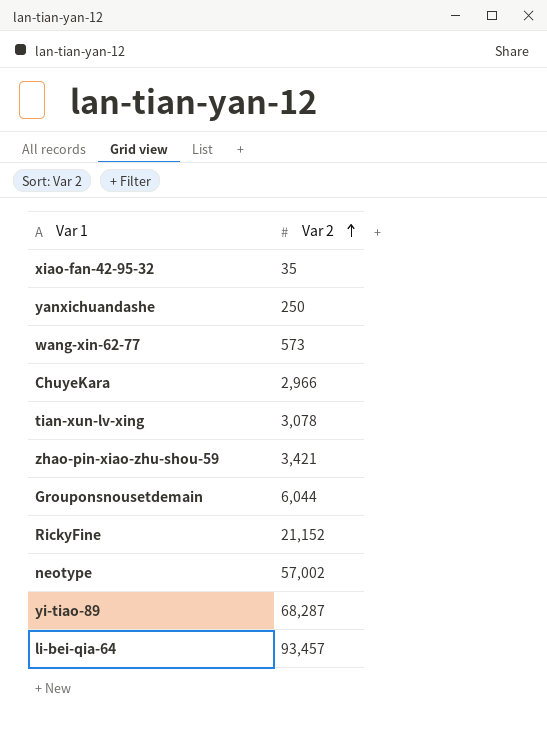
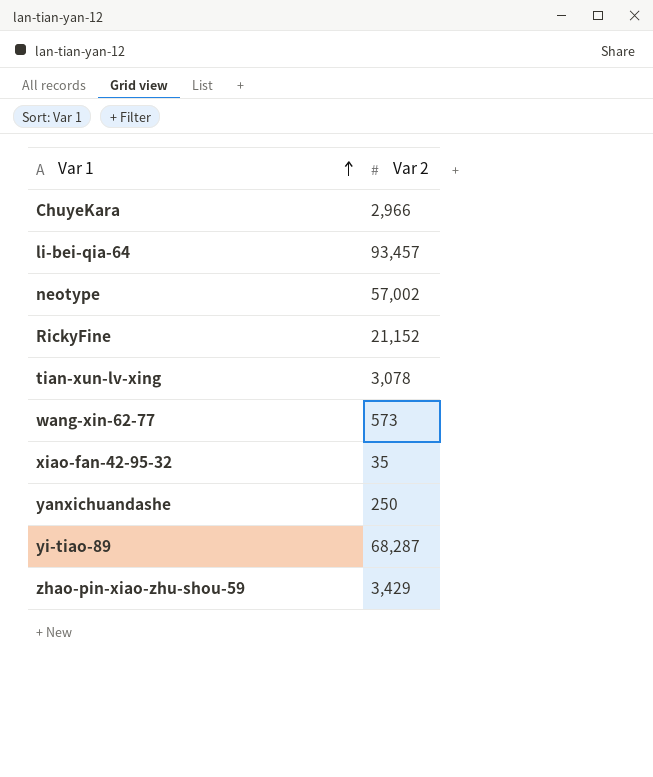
row order: Var 2 ascending -> Var 1 ascending
row Grouponsnousetdemain: 6,044 -> none
zhao-pin-xiao-zhu-shou-59 | Var 2: 3,421 -> 3,429

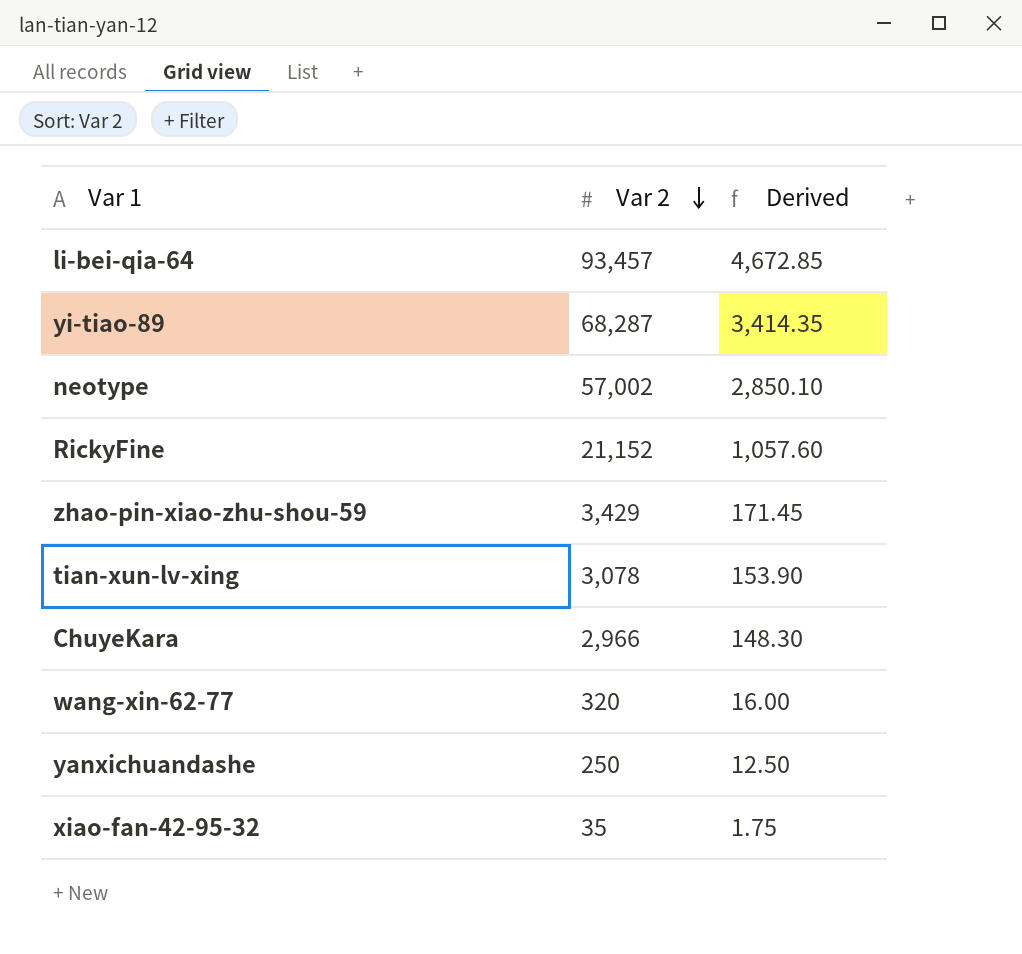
row order: Var 1 ascending -> Var 2 descending
column Derived | formula: none -> [Var 2] * 0.05
wang-xin-62-77 | Var 2: 573 -> 320

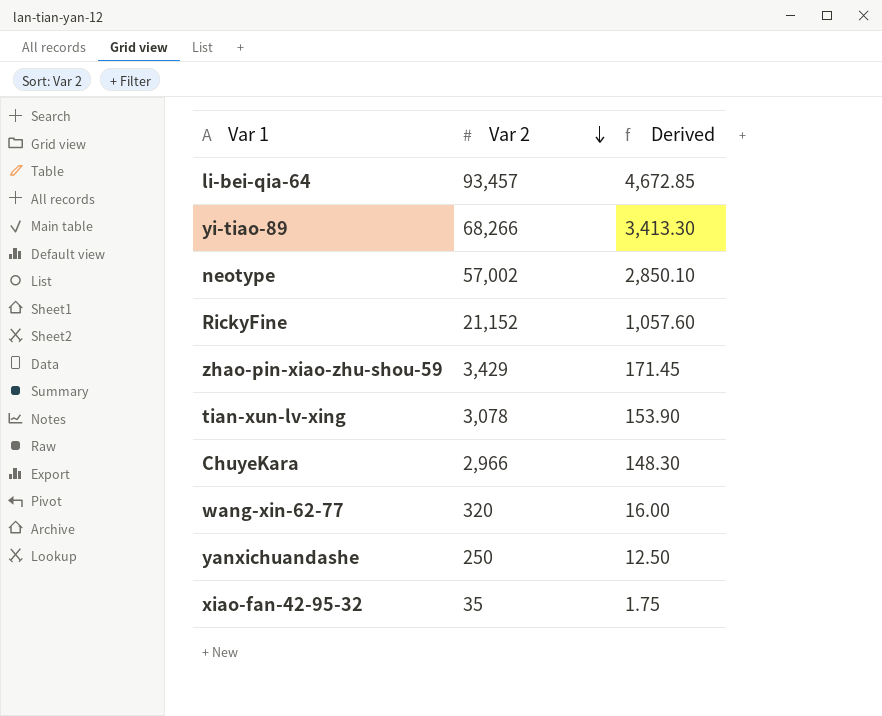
yi-tiao-89 | Var 2: 68,287 -> 68,266
yi-tiao-89 | Derived: 3,414.35 -> 3,413.30

